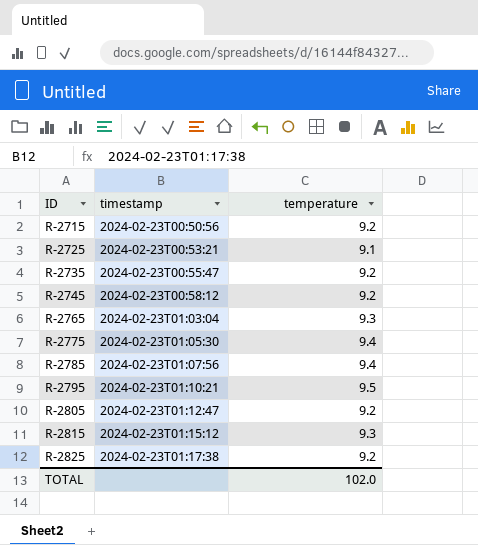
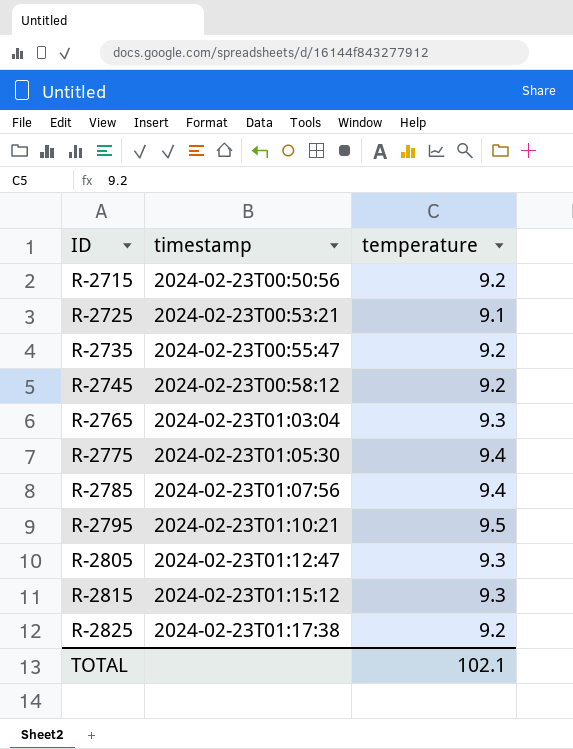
R-2805 | temperature: 9.2 -> 9.3
TOTAL | temperature: 102.0 -> 102.1

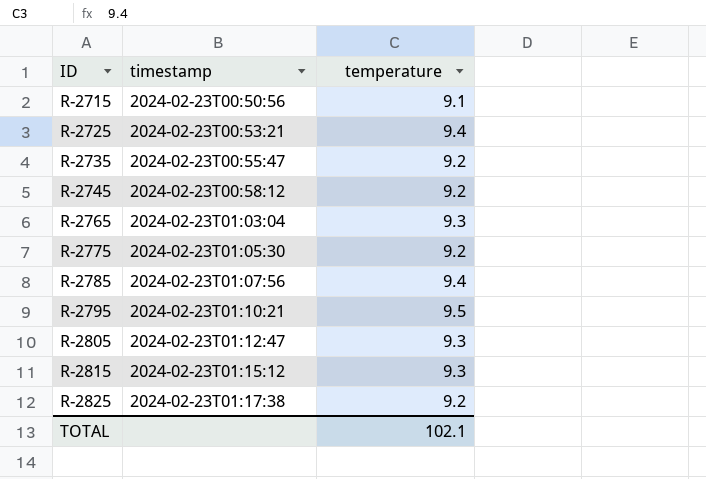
R-2715 | temperature: 9.2 -> 9.1
R-2725 | temperature: 9.1 -> 9.4
R-2775 | temperature: 9.4 -> 9.2

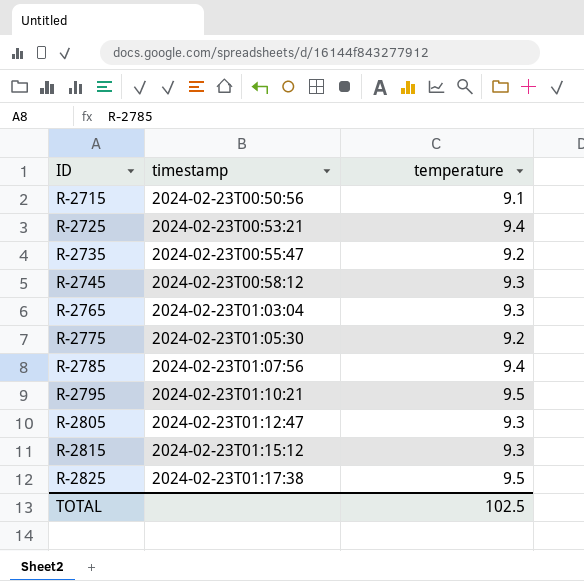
R-2745 | temperature: 9.2 -> 9.3
R-2825 | temperature: 9.2 -> 9.5
TOTAL | temperature: 102.1 -> 102.5

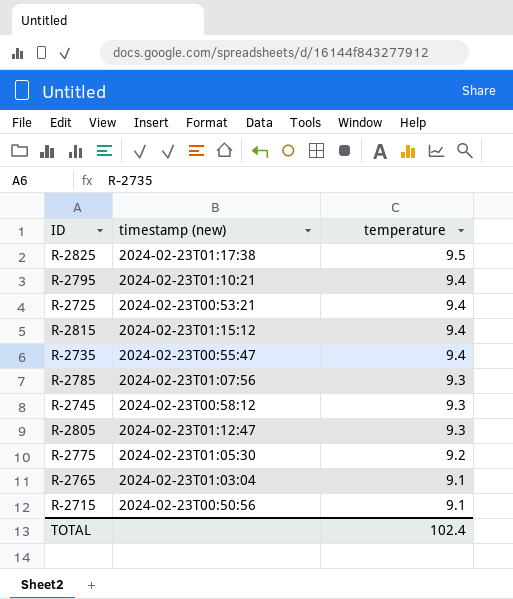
row order: ID ascending -> temperature descending
column name: timestamp -> timestamp (new)
R-2795 | temperature: 9.5 -> 9.4
R-2815 | temperature: 9.3 -> 9.4
R-2735 | temperature: 9.2 -> 9.4
R-2785 | temperature: 9.4 -> 9.3
R-2765 | temperature: 9.3 -> 9.1
TOTAL | temperature: 102.5 -> 102.4

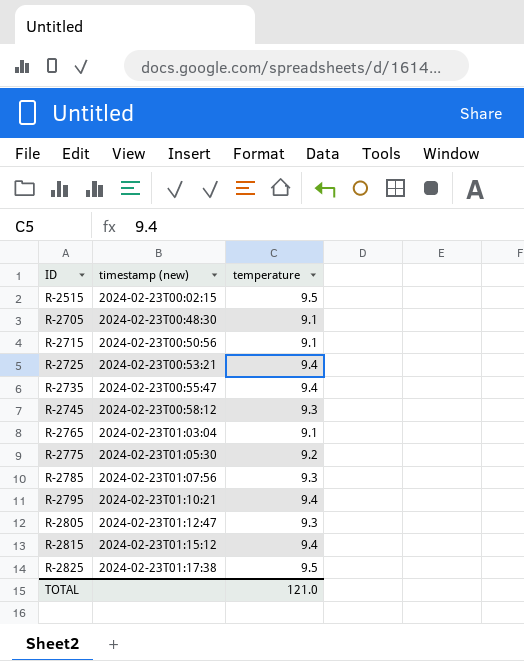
row order: temperature descending -> ID ascending
row R-2515: none -> 2024-02-23T00:02:15 | 9.5
row R-2705: none -> 2024-02-23T00:48:30 | 9.1
TOTAL | temperature: 102.4 -> 121.0

